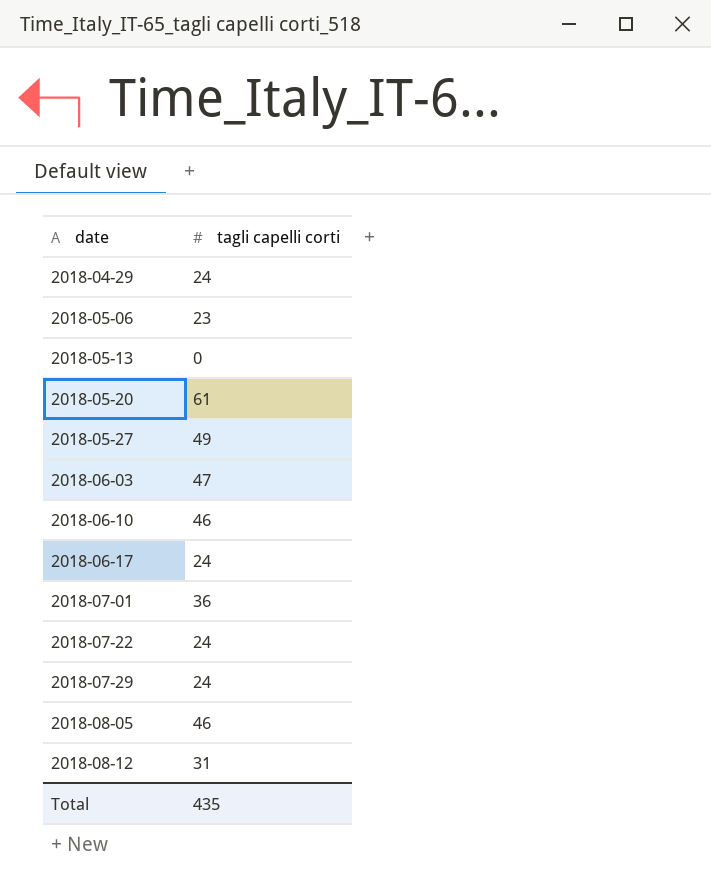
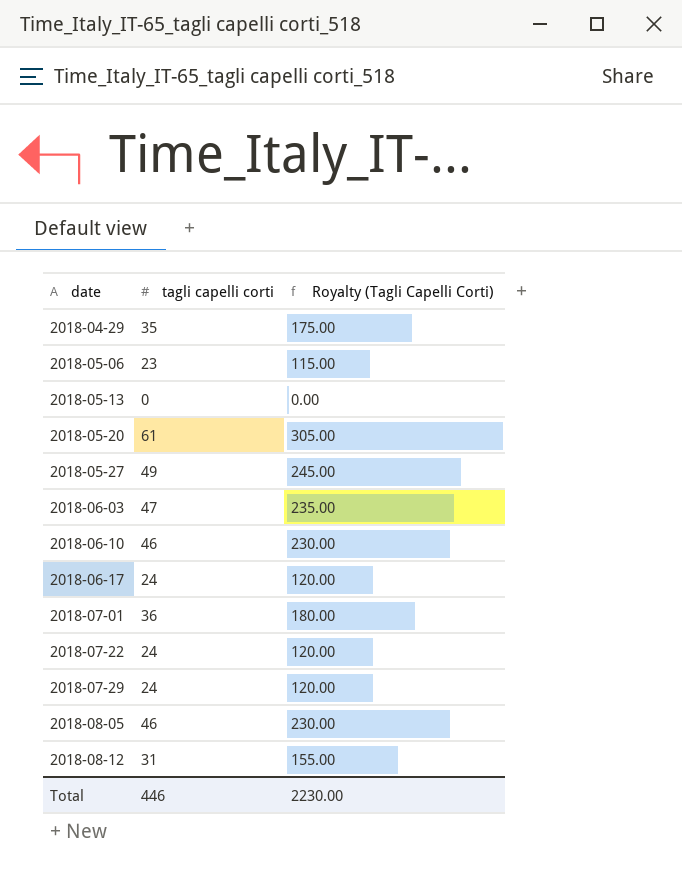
column Royalty (Tagli Capelli Corti) | formula: none -> [tagli capelli corti] * 5
2018-04-29 | tagli capelli corti: 24 -> 35
Total | tagli capelli corti: 435 -> 446

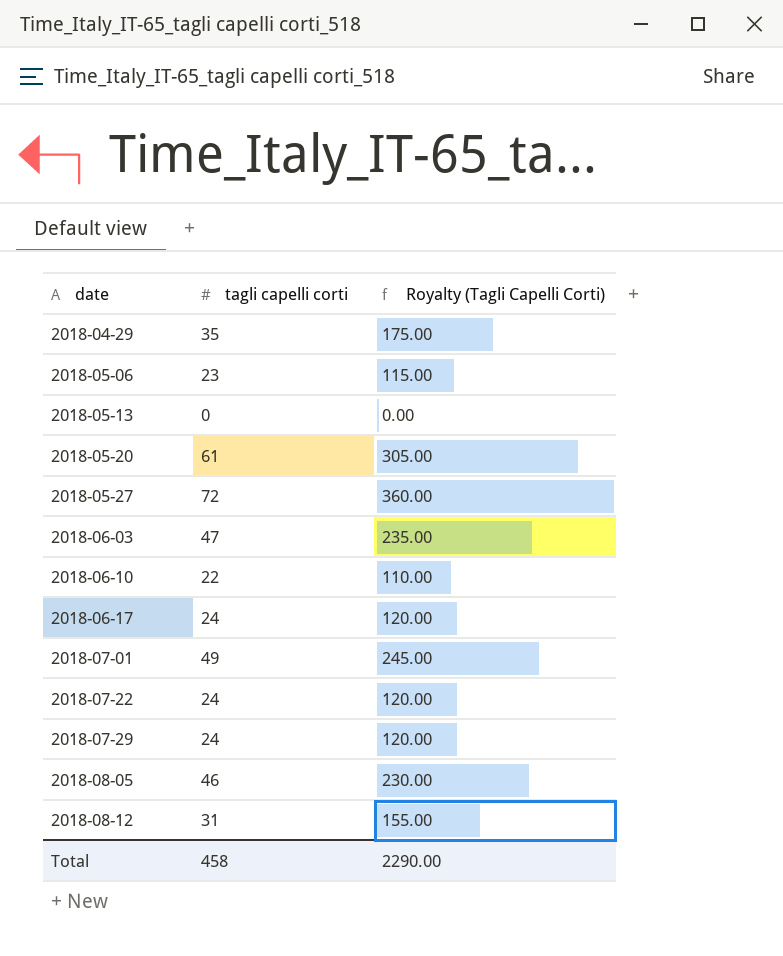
2018-05-27 | tagli capelli corti: 49 -> 72
2018-05-27 | Royalty (Tagli Capelli Corti): 245.00 -> 360.00
2018-06-10 | tagli capelli corti: 46 -> 22
2018-06-10 | Royalty (Tagli Capelli Corti): 230.00 -> 110.00
2018-07-01 | tagli capelli corti: 36 -> 49
2018-07-01 | Royalty (Tagli Capelli Corti): 180.00 -> 245.00
Total | tagli capelli corti: 446 -> 458
Total | Royalty (Tagli Capelli Corti): 2230.00 -> 2290.00

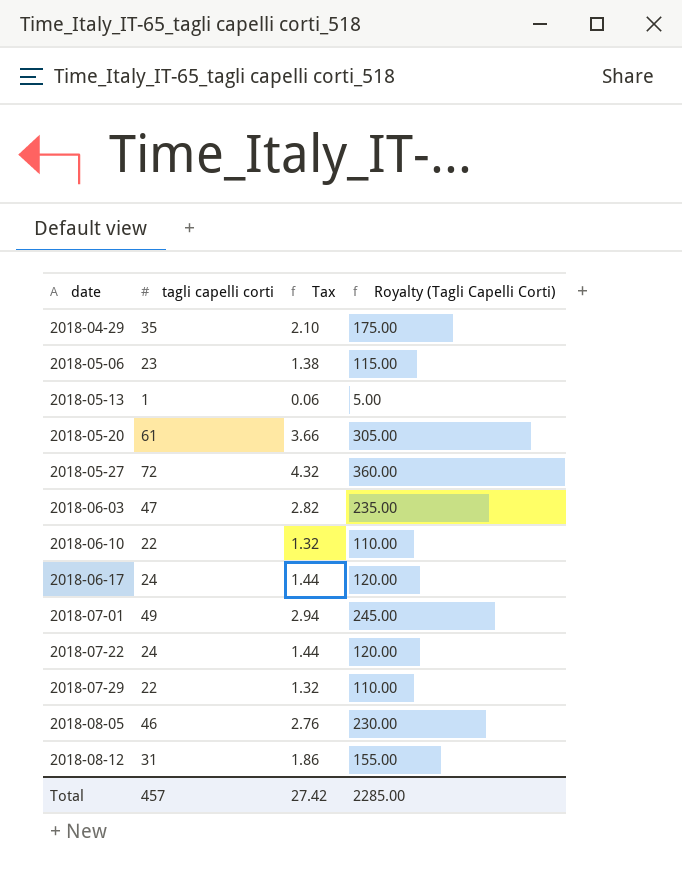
column Tax | formula: none -> [tagli capelli corti] * 0.06
2018-05-13 | tagli capelli corti: 0 -> 1
2018-05-13 | Royalty (Tagli Capelli Corti): 0.00 -> 5.00
2018-07-29 | tagli capelli corti: 24 -> 22
2018-07-29 | Royalty (Tagli Capelli Corti): 120.00 -> 110.00
Total | tagli capelli corti: 458 -> 457
Total | Royalty (Tagli Capelli Corti): 2290.00 -> 2285.00

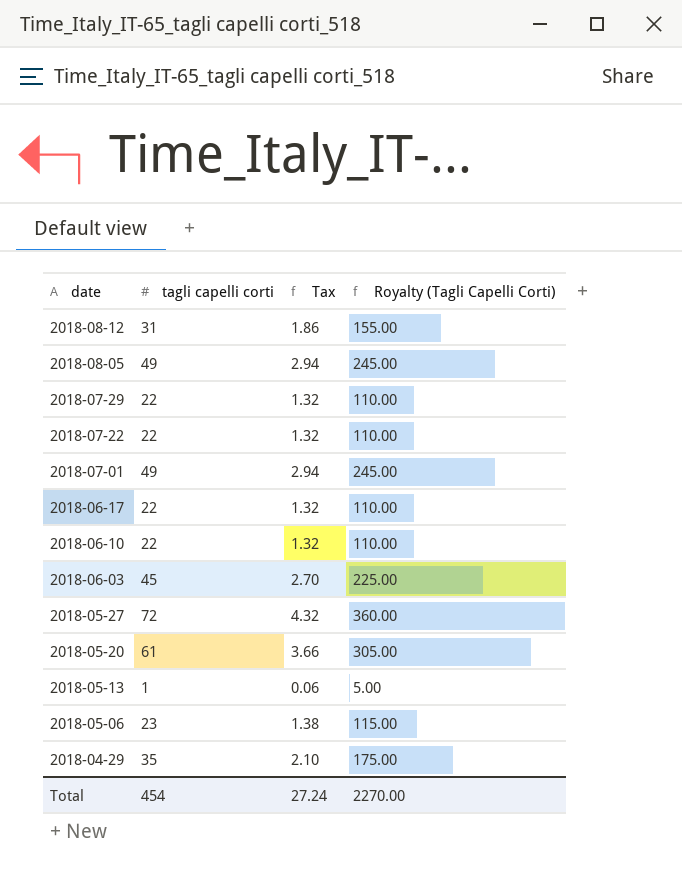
row order: date ascending -> date descending
2018-08-05 | tagli capelli corti: 46 -> 49
2018-08-05 | Tax: 2.76 -> 2.94
2018-08-05 | Royalty (Tagli Capelli Corti): 230.00 -> 245.00
2018-07-22 | tagli capelli corti: 24 -> 22
2018-07-22 | Tax: 1.44 -> 1.32
2018-07-22 | Royalty (Tagli Capelli Corti): 120.00 -> 110.00
2018-06-17 | tagli capelli corti: 24 -> 22
2018-06-17 | Tax: 1.44 -> 1.32
2018-06-17 | Royalty (Tagli Capelli Corti): 120.00 -> 110.00
2018-06-03 | tagli capelli corti: 47 -> 45
2018-06-03 | Tax: 2.82 -> 2.70
2018-06-03 | Royalty (Tagli Capelli Corti): 235.00 -> 225.00
Total | tagli capelli corti: 457 -> 454
Total | Tax: 27.42 -> 27.24
Total | Royalty (Tagli Capelli Corti): 2285.00 -> 2270.00

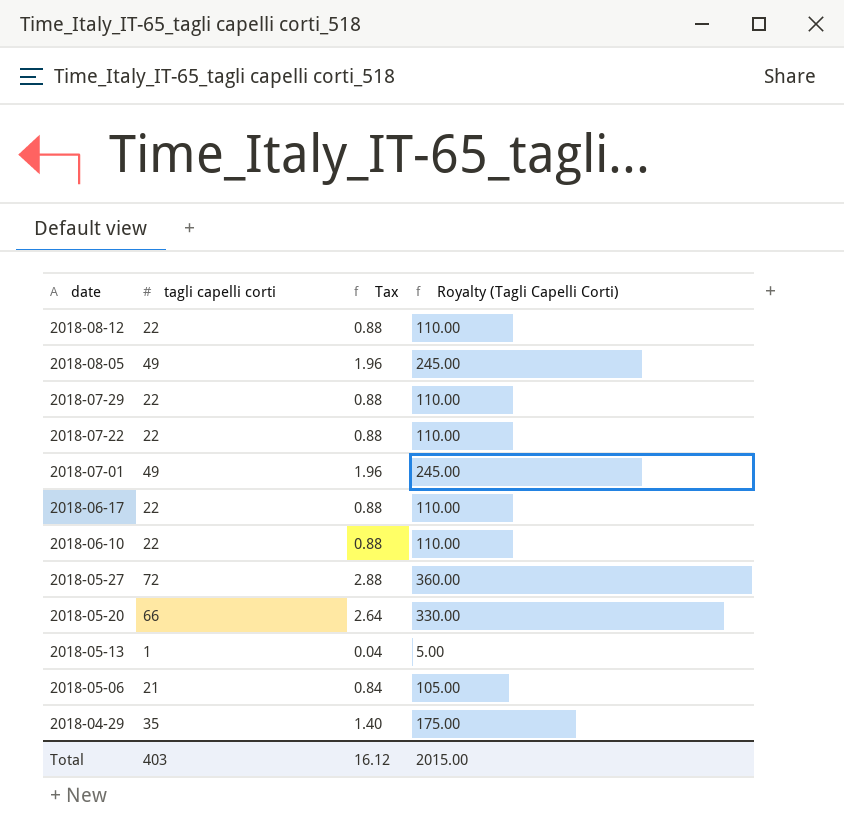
column Tax | formula: [tagli capelli corti] * 0.06 -> [tagli capelli corti] * 0.04
row 2018-06-03: 45 | 2.70 | 225.00 -> none
2018-08-12 | tagli capelli corti: 31 -> 22
2018-08-12 | Royalty (Tagli Capelli Corti): 155.00 -> 110.00
2018-05-20 | tagli capelli corti: 61 -> 66
2018-05-20 | Royalty (Tagli Capelli Corti): 305.00 -> 330.00
2018-05-06 | tagli capelli corti: 23 -> 21
2018-05-06 | Royalty (Tagli Capelli Corti): 115.00 -> 105.00
Total | tagli capelli corti: 454 -> 403
Total | Tax: 27.24 -> 16.12
Total | Royalty (Tagli Capelli Corti): 2270.00 -> 2015.00

